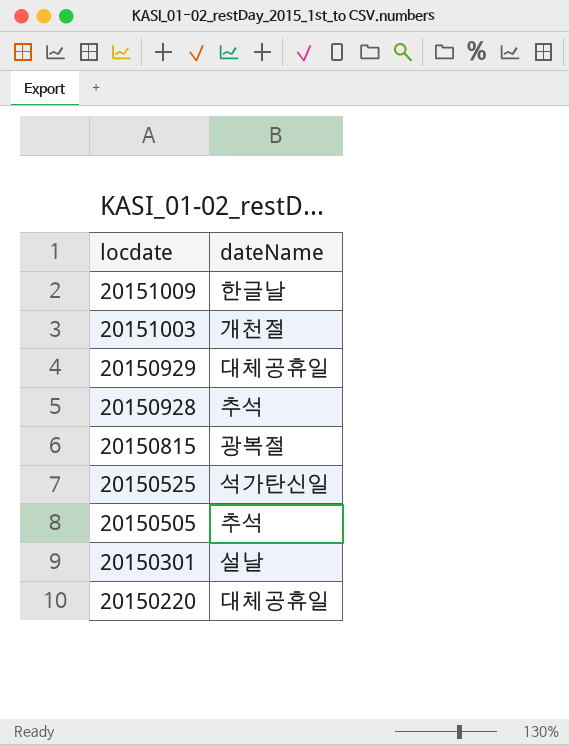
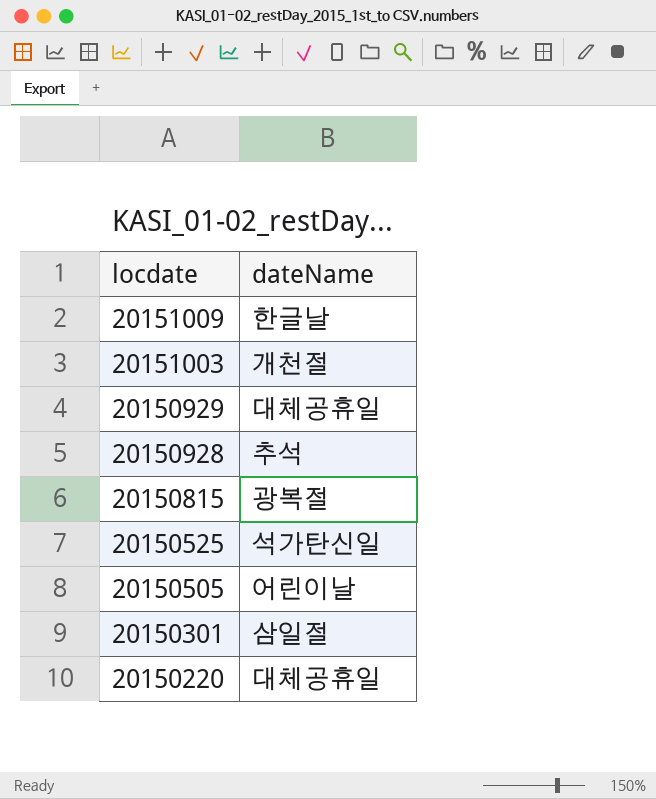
20150505 | dateName: 추석 -> 어린이날
20150301 | dateName: 설날 -> 삼일절

